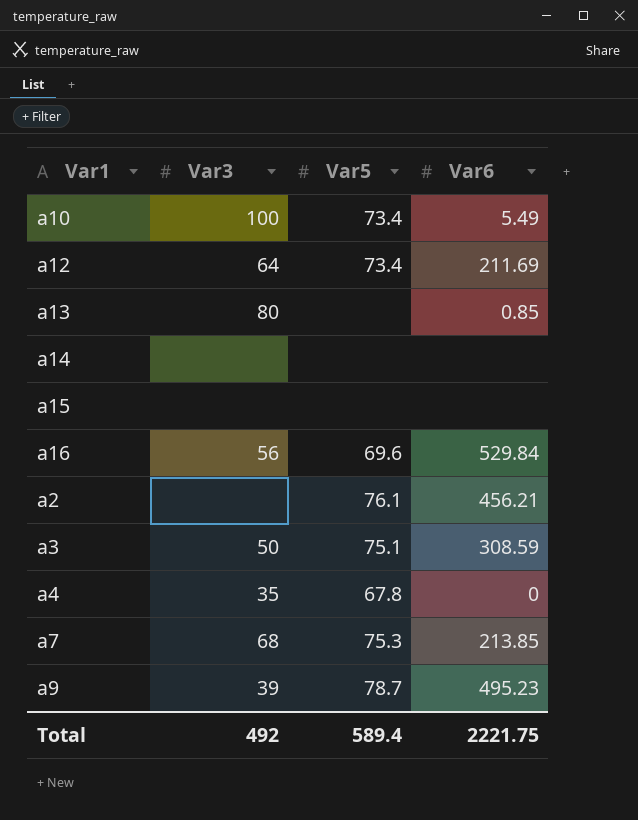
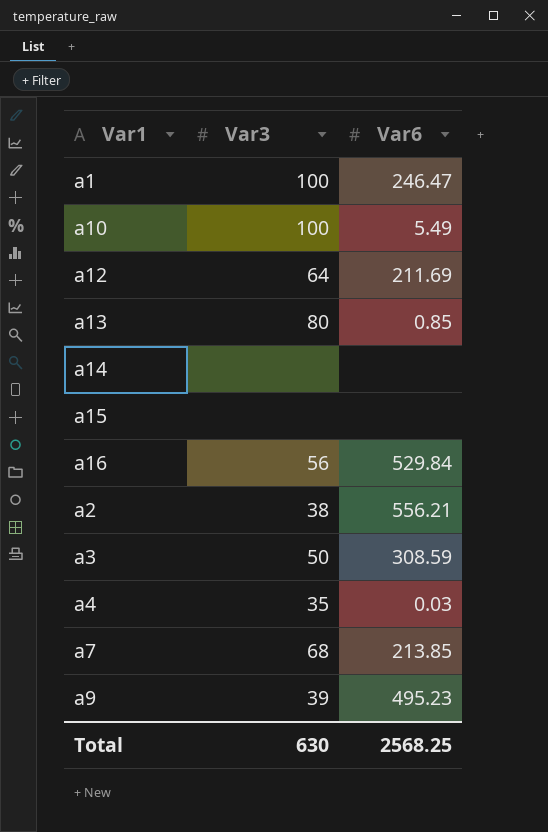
column Var5 | position: 3 -> none
row a1: none -> 100 | 246.47
a2 | Var3: none -> 38
a2 | Var6: 456.21 -> 556.21
a4 | Var6: 0 -> 0.03
Total | Var3: 492 -> 630
Total | Var6: 2221.75 -> 2568.25

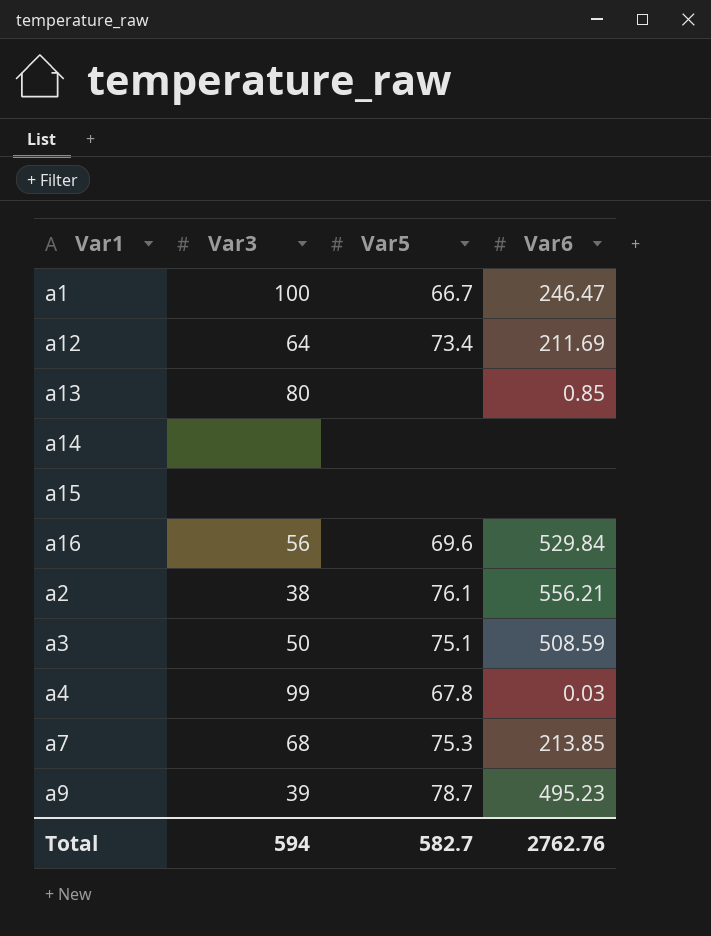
column Var5 | position: none -> 3
row a10: 100 | 5.49 -> none
a3 | Var6: 308.59 -> 508.59
a4 | Var3: 35 -> 99
Total | Var3: 630 -> 594
Total | Var6: 2568.25 -> 2762.76

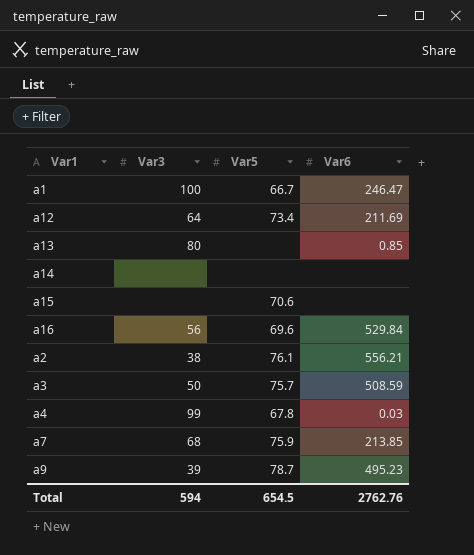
a15 | Var5: none -> 70.6
a3 | Var5: 75.1 -> 75.7
a7 | Var5: 75.3 -> 75.9
Total | Var5: 582.7 -> 654.5

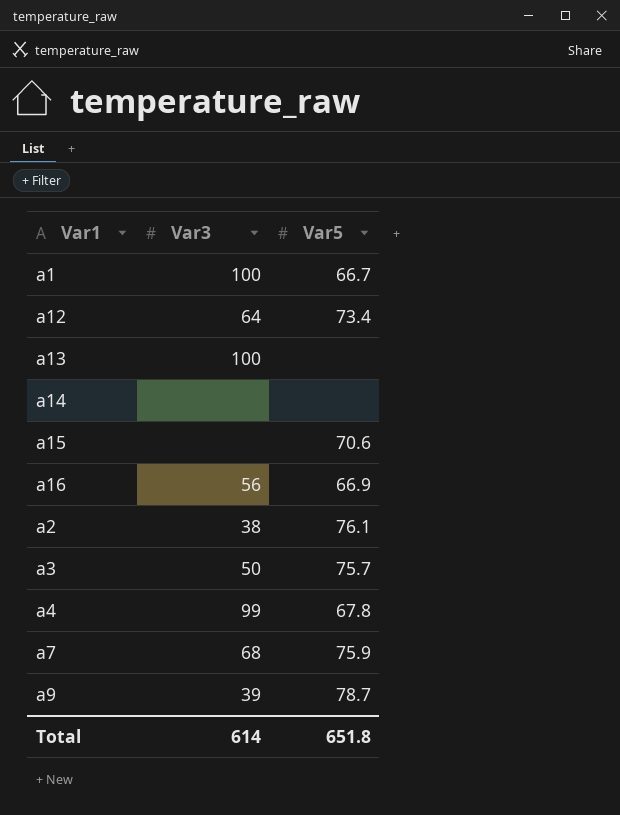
column Var6 | position: 4 -> none
a13 | Var3: 80 -> 100
a16 | Var5: 69.6 -> 66.9
Total | Var3: 594 -> 614
Total | Var5: 654.5 -> 651.8

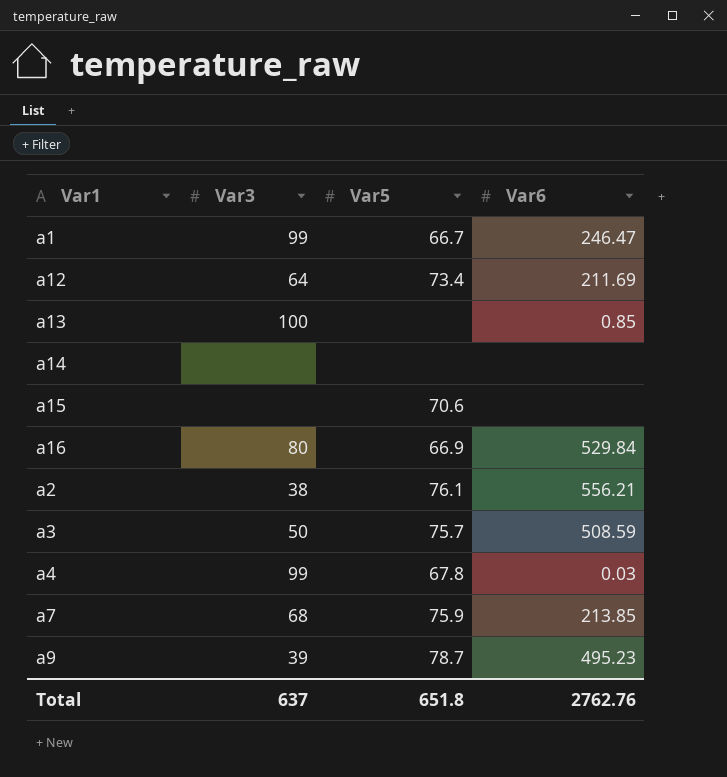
column Var6 | position: none -> 4
a1 | Var3: 100 -> 99
a16 | Var3: 56 -> 80
Total | Var3: 614 -> 637

